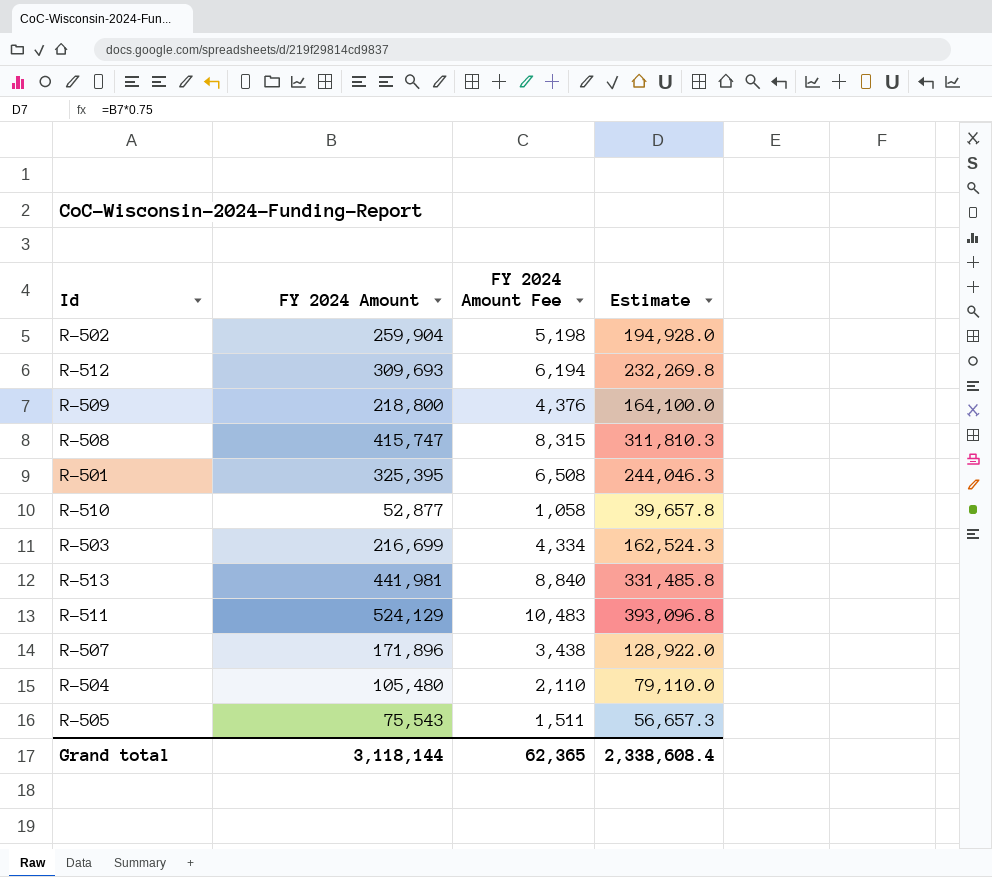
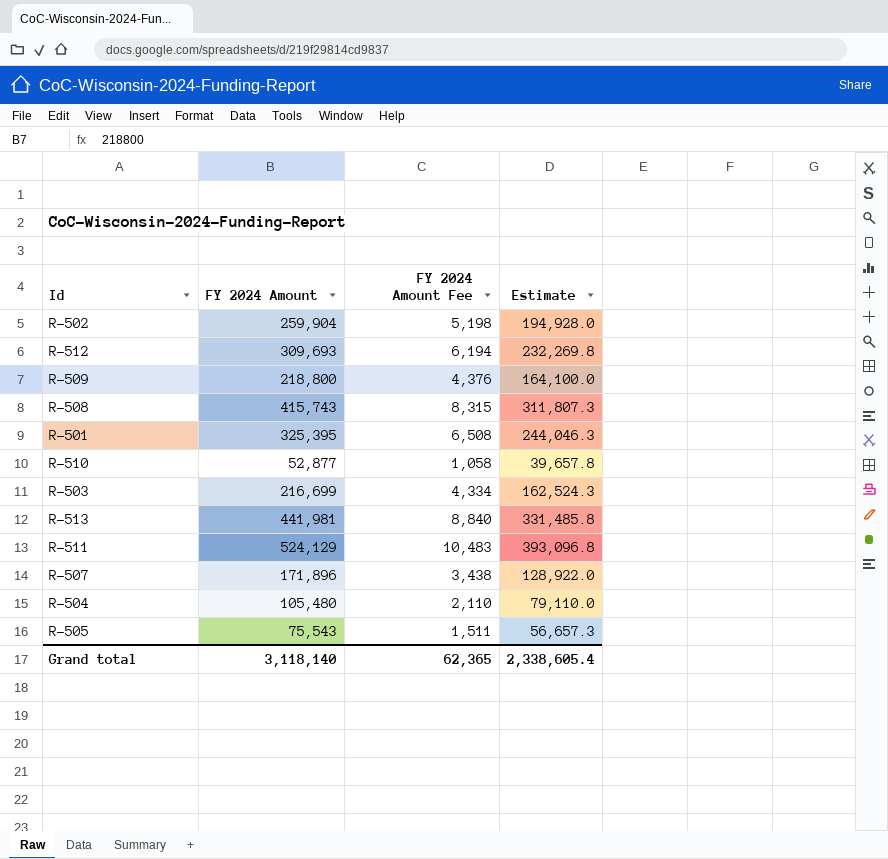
R-508 | FY 2024 Amount: 415,747 -> 415,743
R-508 | Estimate: 311,810.3 -> 311,807.3
Grand total | FY 2024 Amount: 3,118,144 -> 3,118,140
Grand total | Estimate: 2,338,608.4 -> 2,338,605.4

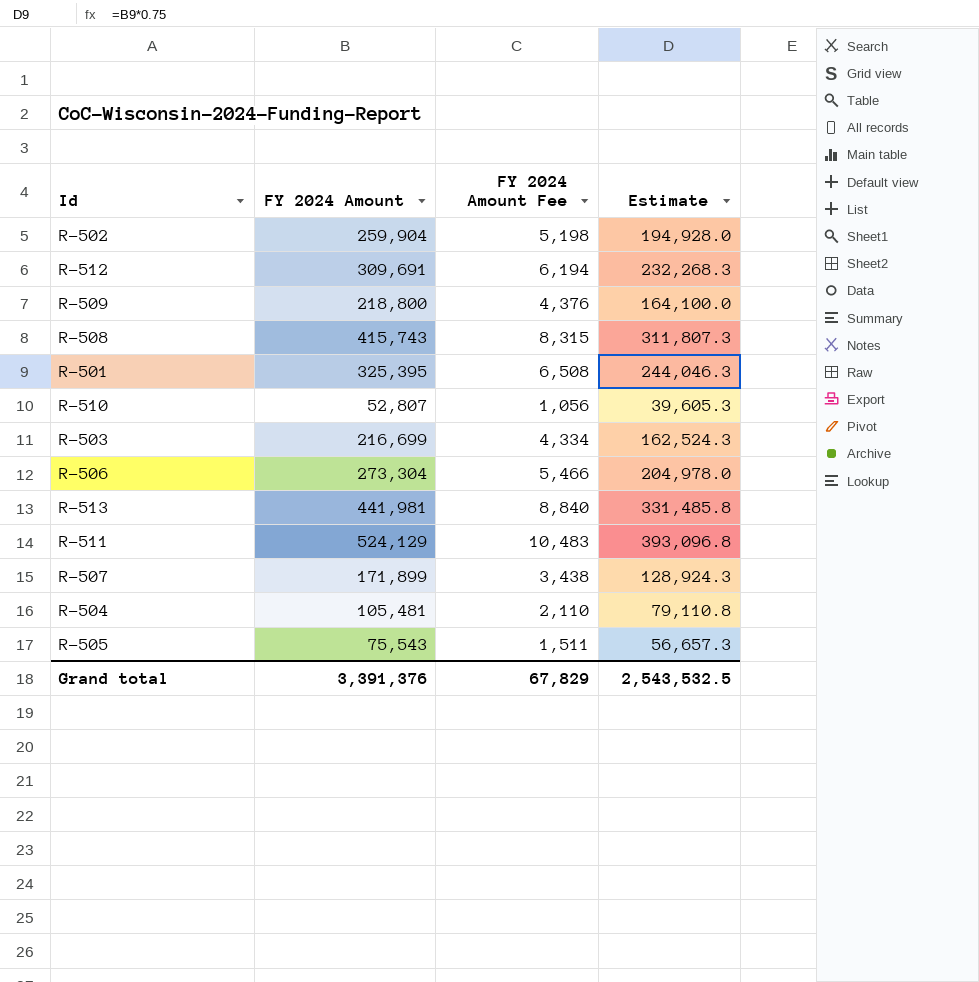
R-512 | FY 2024 Amount: 309,693 -> 309,691
R-512 | Estimate: 232,269.8 -> 232,268.3
R-510 | FY 2024 Amount: 52,877 -> 52,807
R-510 | FY 2024 Amount Fee: 1,058 -> 1,056
R-510 | Estimate: 39,657.8 -> 39,605.3
row R-506: none -> 273,304 | 5,466 | 204,978.0
R-507 | FY 2024 Amount: 171,896 -> 171,899
R-507 | Estimate: 128,922.0 -> 128,924.3
R-504 | FY 2024 Amount: 105,480 -> 105,481
R-504 | Estimate: 79,110.0 -> 79,110.8
Grand total | FY 2024 Amount: 3,118,140 -> 3,391,376
Grand total | FY 2024 Amount Fee: 62,365 -> 67,829
Grand total | Estimate: 2,338,605.4 -> 2,543,532.5

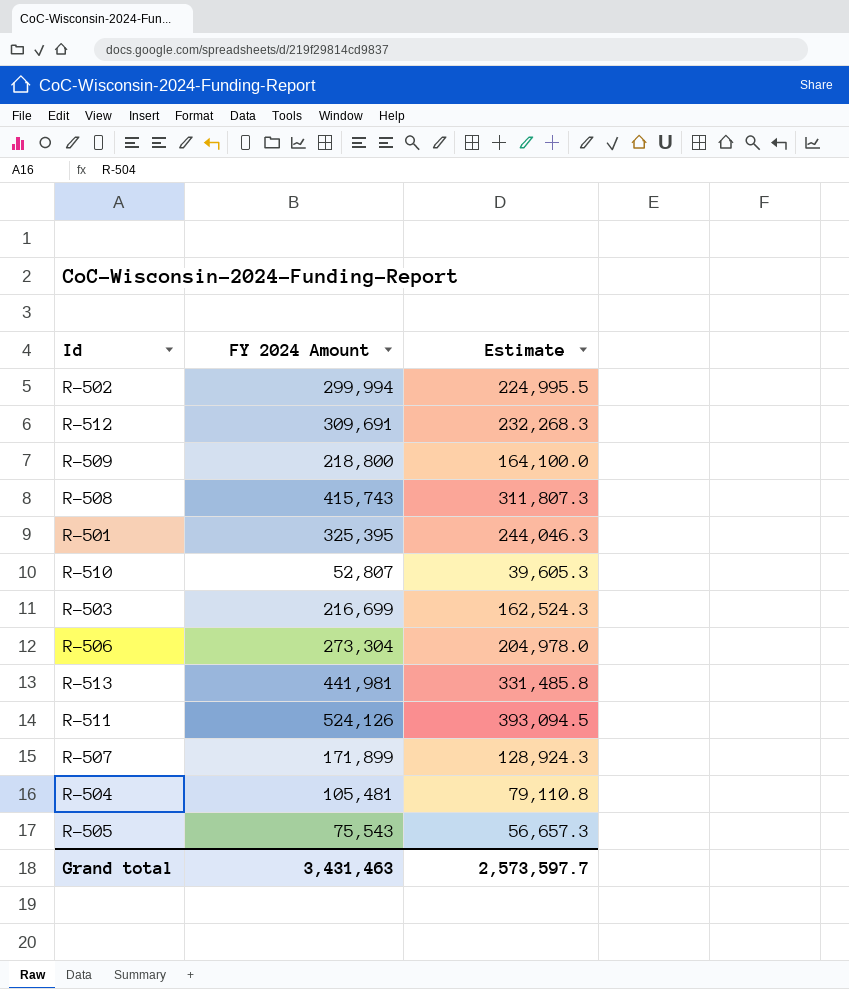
column FY 2024 Amount Fee | formula: [FY 2024 Amount] * 0.02 -> none
R-502 | FY 2024 Amount: 259,904 -> 299,994
R-502 | Estimate: 194,928.0 -> 224,995.5
R-511 | FY 2024 Amount: 524,129 -> 524,126
R-511 | Estimate: 393,096.8 -> 393,094.5
Grand total | FY 2024 Amount: 3,391,376 -> 3,431,463
Grand total | Estimate: 2,543,532.5 -> 2,573,597.7

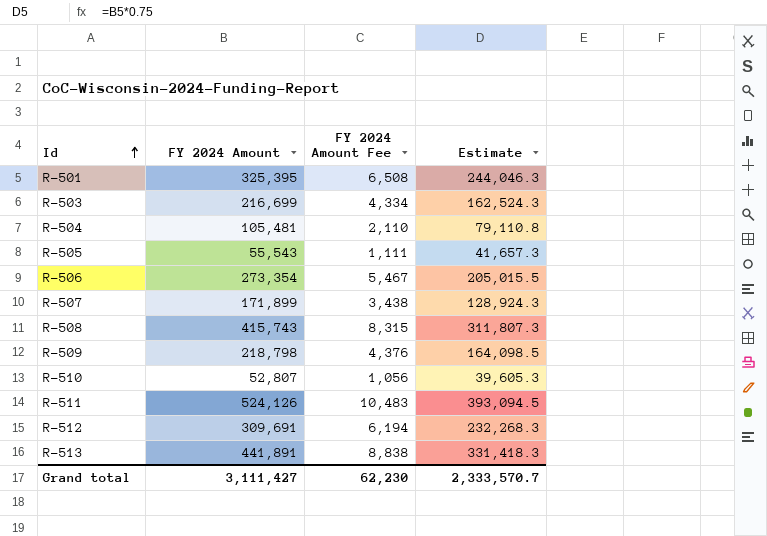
row order: none -> Id ascending
column FY 2024 Amount Fee | formula: none -> [FY 2024 Amount] * 0.02
row R-502: 299,994 | 224,995.5 -> none
R-505 | FY 2024 Amount: 75,543 -> 55,543
R-505 | Estimate: 56,657.3 -> 41,657.3
R-506 | FY 2024 Amount: 273,304 -> 273,354
R-506 | Estimate: 204,978.0 -> 205,015.5
R-509 | FY 2024 Amount: 218,800 -> 218,798
R-509 | Estimate: 164,100.0 -> 164,098.5
R-513 | FY 2024 Amount: 441,981 -> 441,891
R-513 | Estimate: 331,485.8 -> 331,418.3
Grand total | FY 2024 Amount: 3,431,463 -> 3,111,427
Grand total | Estimate: 2,573,597.7 -> 2,333,570.7

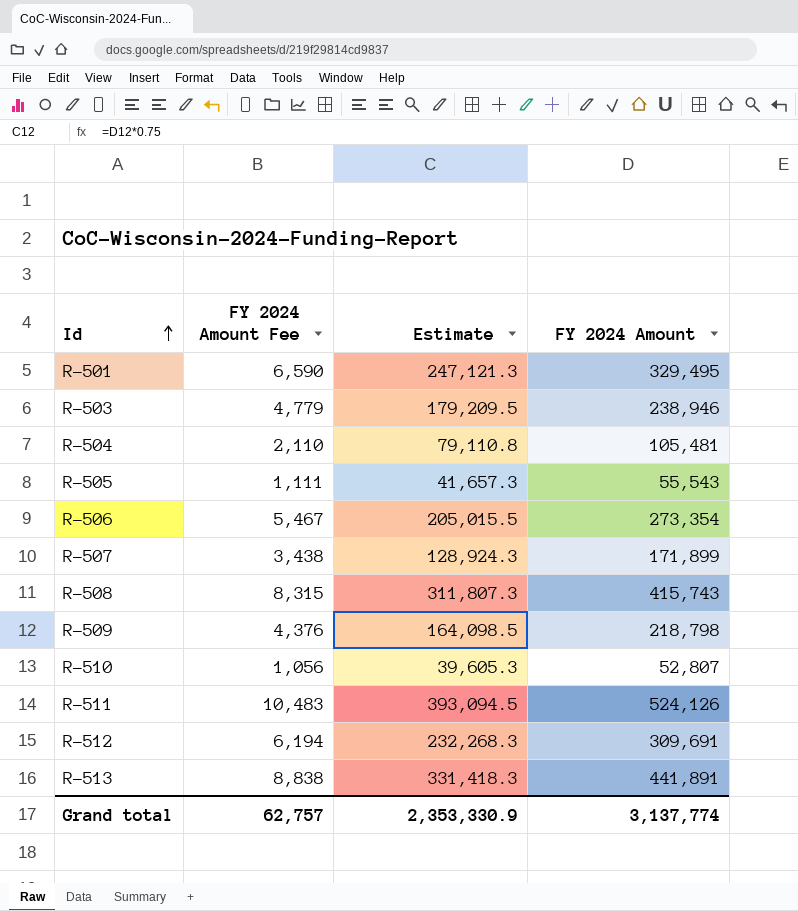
column FY 2024 Amount | position: 2 -> 4
R-501 | FY 2024 Amount Fee: 6,508 -> 6,590
R-501 | Estimate: 244,046.3 -> 247,121.3
R-501 | FY 2024 Amount: 325,395 -> 329,495
R-503 | FY 2024 Amount Fee: 4,334 -> 4,779
R-503 | Estimate: 162,524.3 -> 179,209.5
R-503 | FY 2024 Amount: 216,699 -> 238,946
Grand total | FY 2024 Amount Fee: 62,230 -> 62,757
Grand total | Estimate: 2,333,570.7 -> 2,353,330.9
Grand total | FY 2024 Amount: 3,111,427 -> 3,137,774

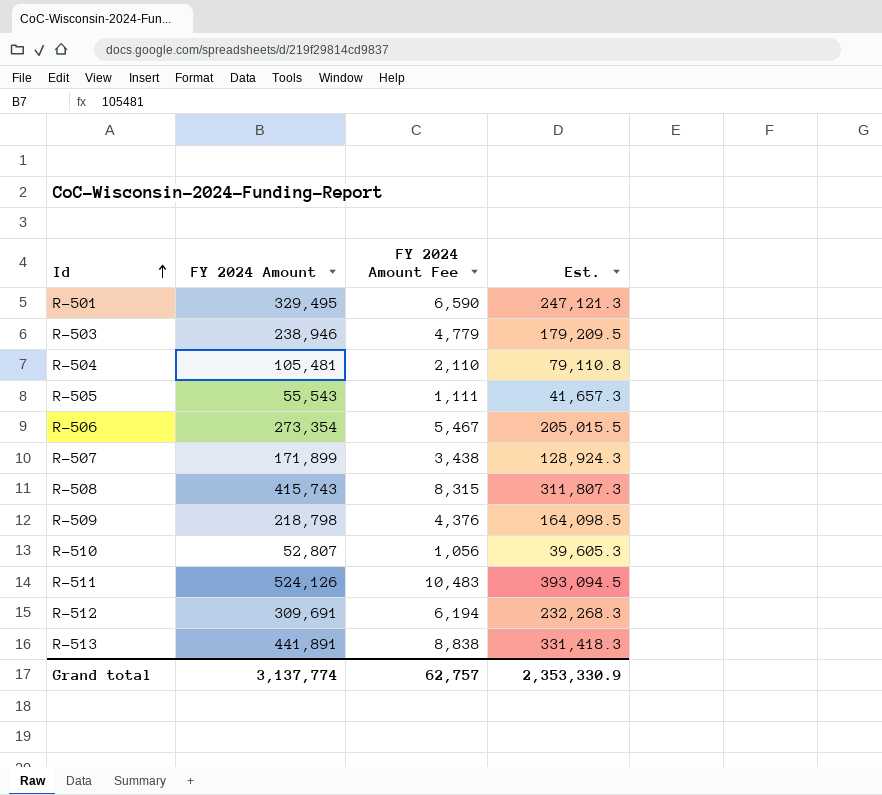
column FY 2024 Amount | position: 4 -> 2
column name: Estimate -> Est.

